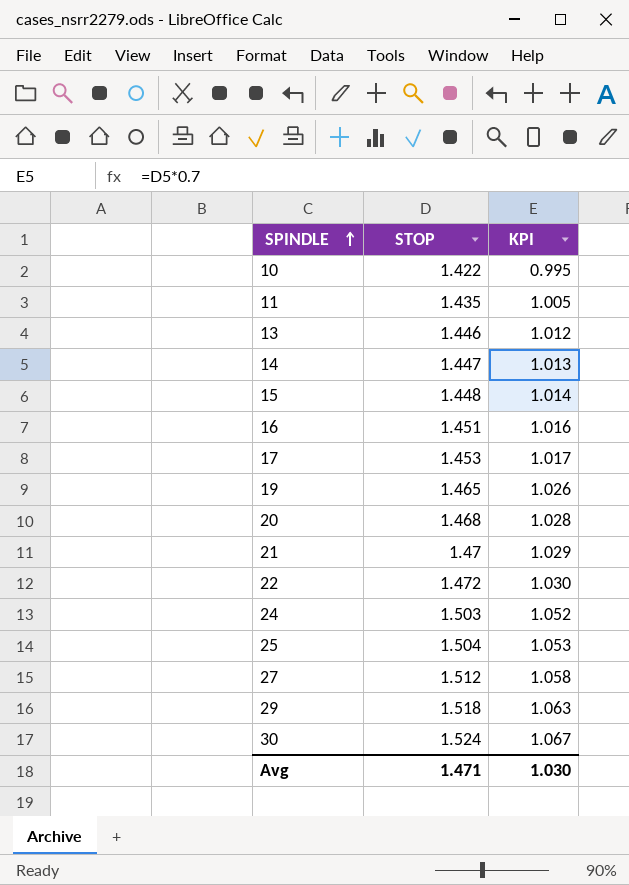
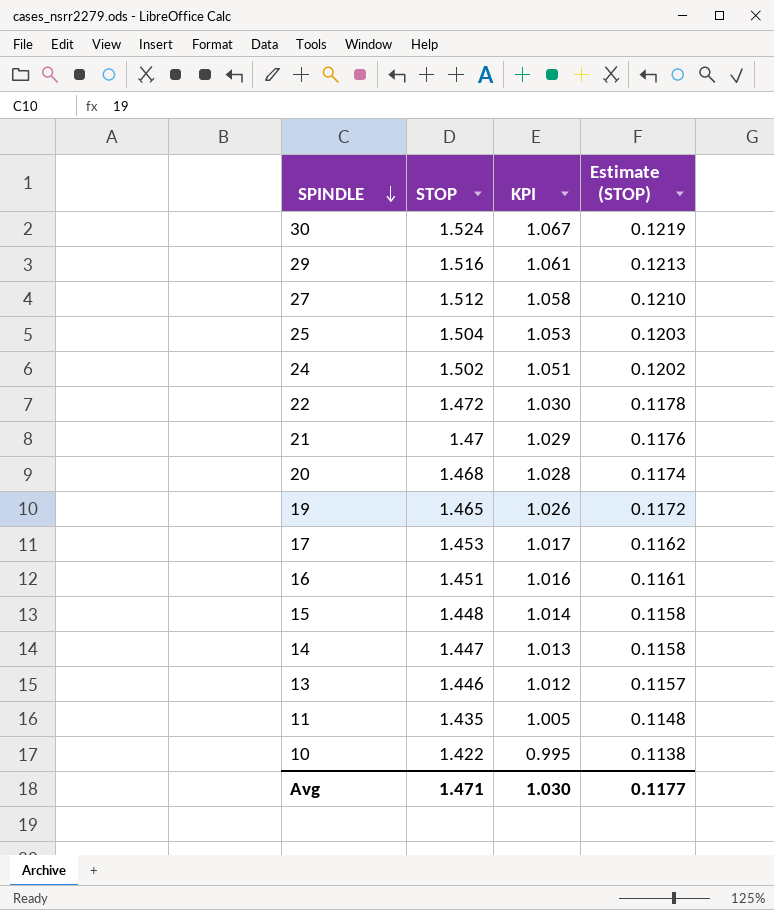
row order: SPINDLE ascending -> SPINDLE descending
column Estimate (STOP) | formula: none -> [STOP] * 0.08
29 | STOP: 1.518 -> 1.516
29 | KPI: 1.063 -> 1.061
24 | STOP: 1.503 -> 1.502
24 | KPI: 1.052 -> 1.051

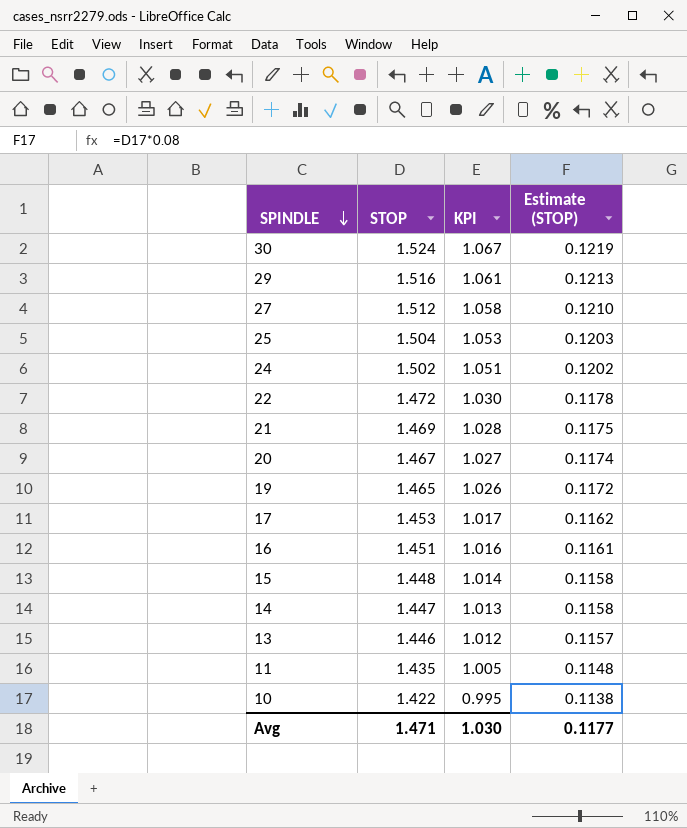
21 | STOP: 1.47 -> 1.469
21 | KPI: 1.029 -> 1.028
21 | Estimate (STOP): 0.1176 -> 0.1175
20 | STOP: 1.468 -> 1.467
20 | KPI: 1.028 -> 1.027

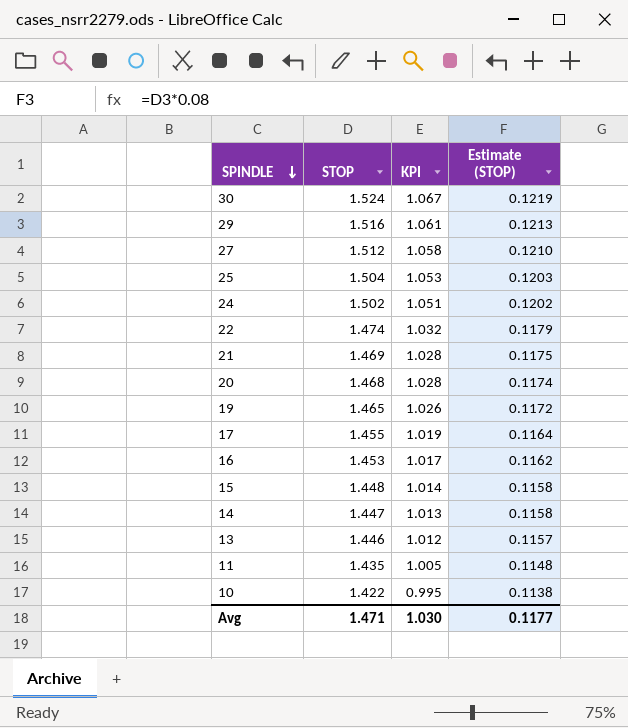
22 | STOP: 1.472 -> 1.474
22 | KPI: 1.030 -> 1.032
22 | Estimate (STOP): 0.1178 -> 0.1179
20 | STOP: 1.467 -> 1.468
20 | KPI: 1.027 -> 1.028
17 | STOP: 1.453 -> 1.455
17 | KPI: 1.017 -> 1.019
17 | Estimate (STOP): 0.1162 -> 0.1164
16 | STOP: 1.451 -> 1.453
16 | KPI: 1.016 -> 1.017
16 | Estimate (STOP): 0.1161 -> 0.1162

